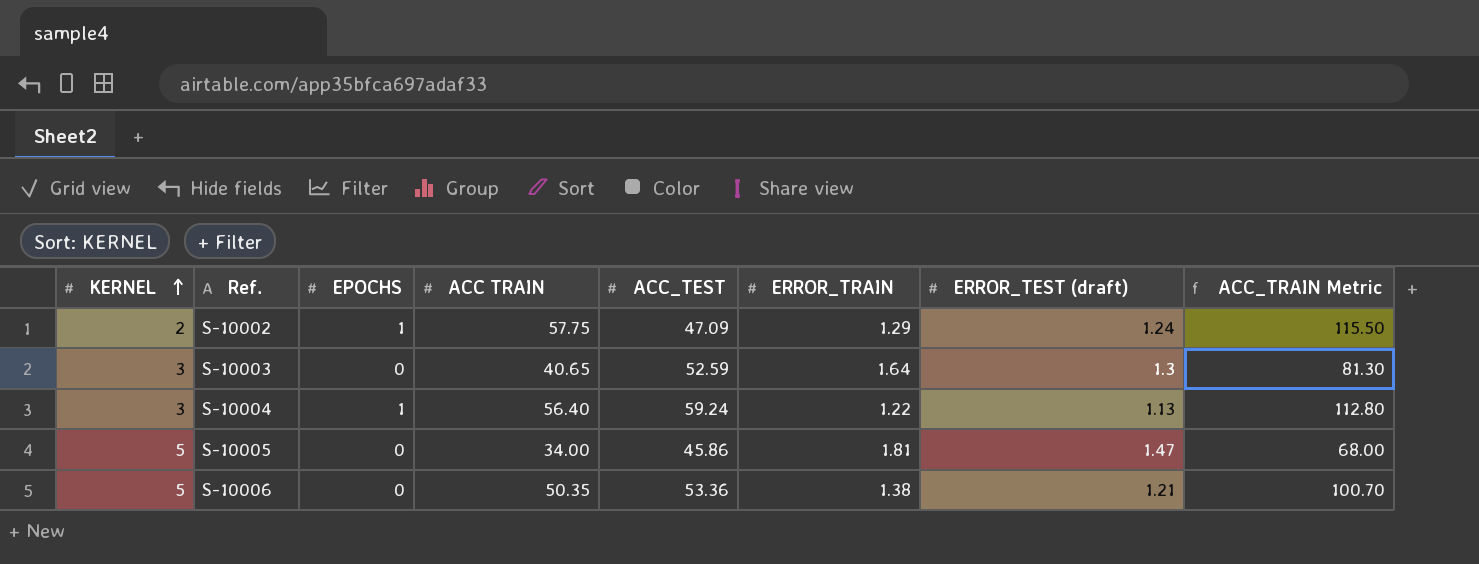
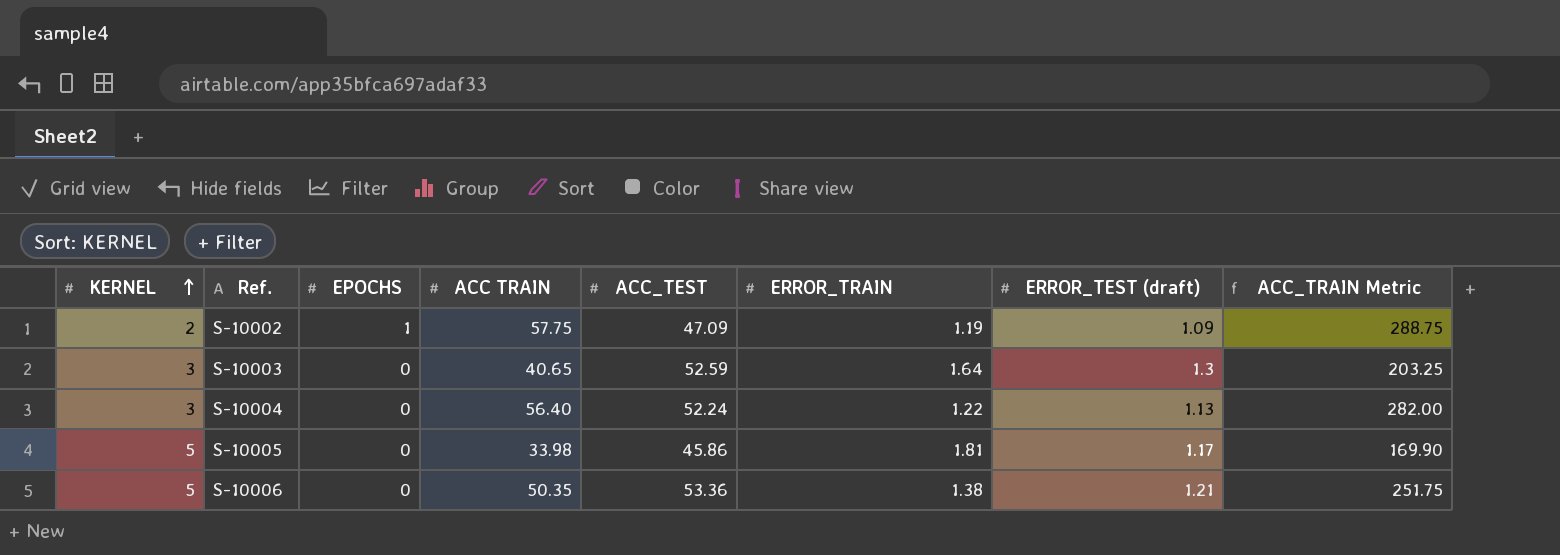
column ACC_TRAIN Metric | formula: [ACC TRAIN] * 2 -> [ACC TRAIN] * 5
S-10002 | ERROR_TRAIN: 1.29 -> 1.19
S-10002 | ERROR_TEST (draft): 1.24 -> 1.09
S-10004 | EPOCHS: 1 -> 0
S-10004 | ACC_TEST: 59.24 -> 52.24
S-10005 | ACC TRAIN: 34.00 -> 33.98
S-10005 | ERROR_TEST (draft): 1.47 -> 1.17

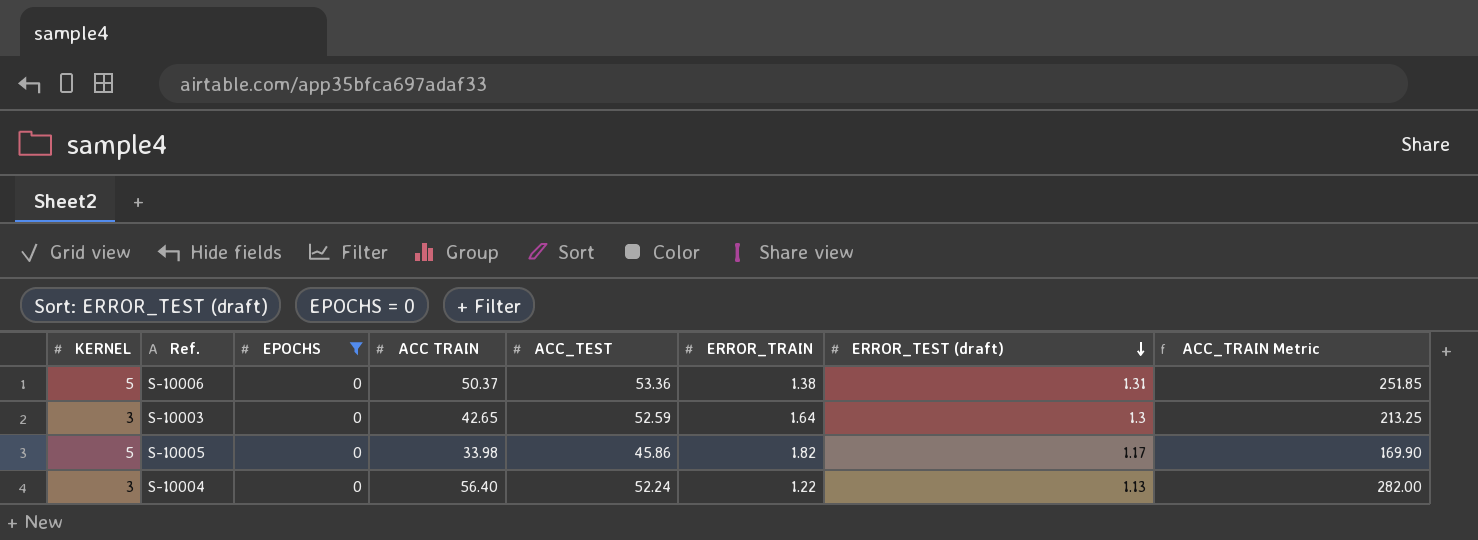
filter: none -> EPOCHS = 0
row order: KERNEL ascending -> ERROR_TEST (draft) descending
S-10006 | ACC TRAIN: 50.35 -> 50.37
S-10006 | ERROR_TEST (draft): 1.21 -> 1.31
S-10006 | ACC_TRAIN Metric: 251.75 -> 251.85
S-10003 | ACC TRAIN: 40.65 -> 42.65
S-10003 | ACC_TRAIN Metric: 203.25 -> 213.25
S-10005 | ERROR_TRAIN: 1.81 -> 1.82

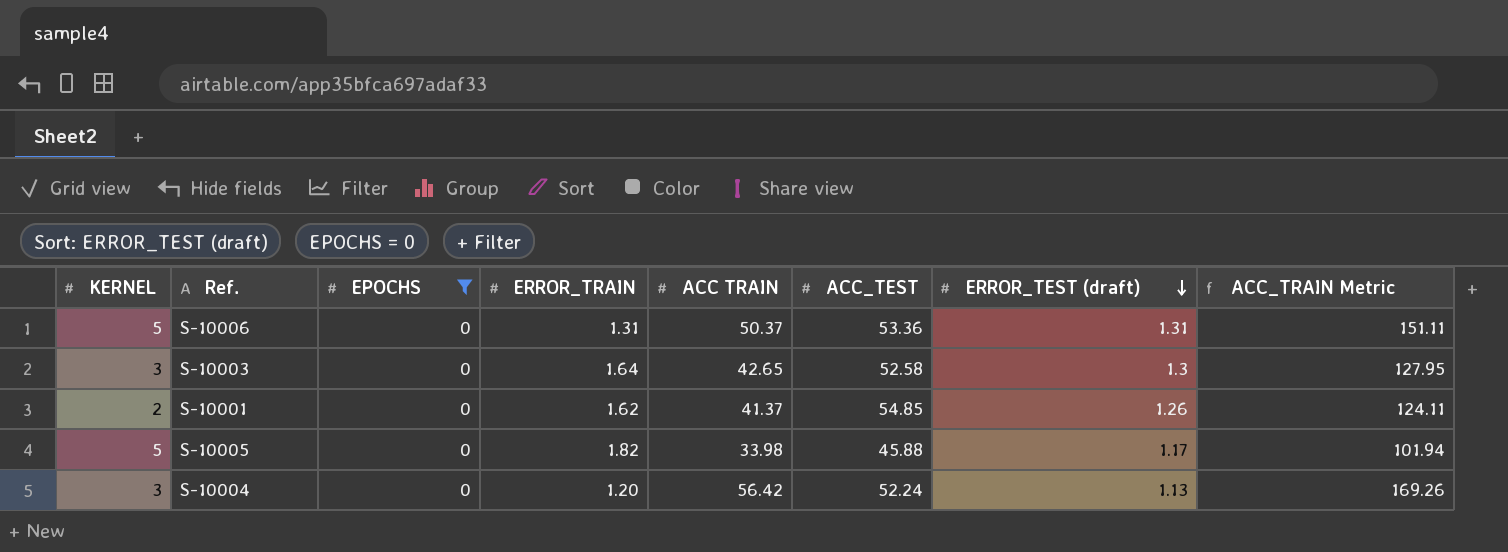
column ERROR_TRAIN | position: 6 -> 4
column ACC_TRAIN Metric | formula: [ACC TRAIN] * 5 -> [ACC TRAIN] * 3
S-10006 | ERROR_TRAIN: 1.38 -> 1.31
S-10003 | ACC_TEST: 52.59 -> 52.58
row S-10001: none -> 2 | 0 | 1.62 | 41.37 | 54.85 | 1.26 | 124.11
S-10005 | ACC_TEST: 45.86 -> 45.88
S-10004 | ERROR_TRAIN: 1.22 -> 1.20
S-10004 | ACC TRAIN: 56.40 -> 56.42

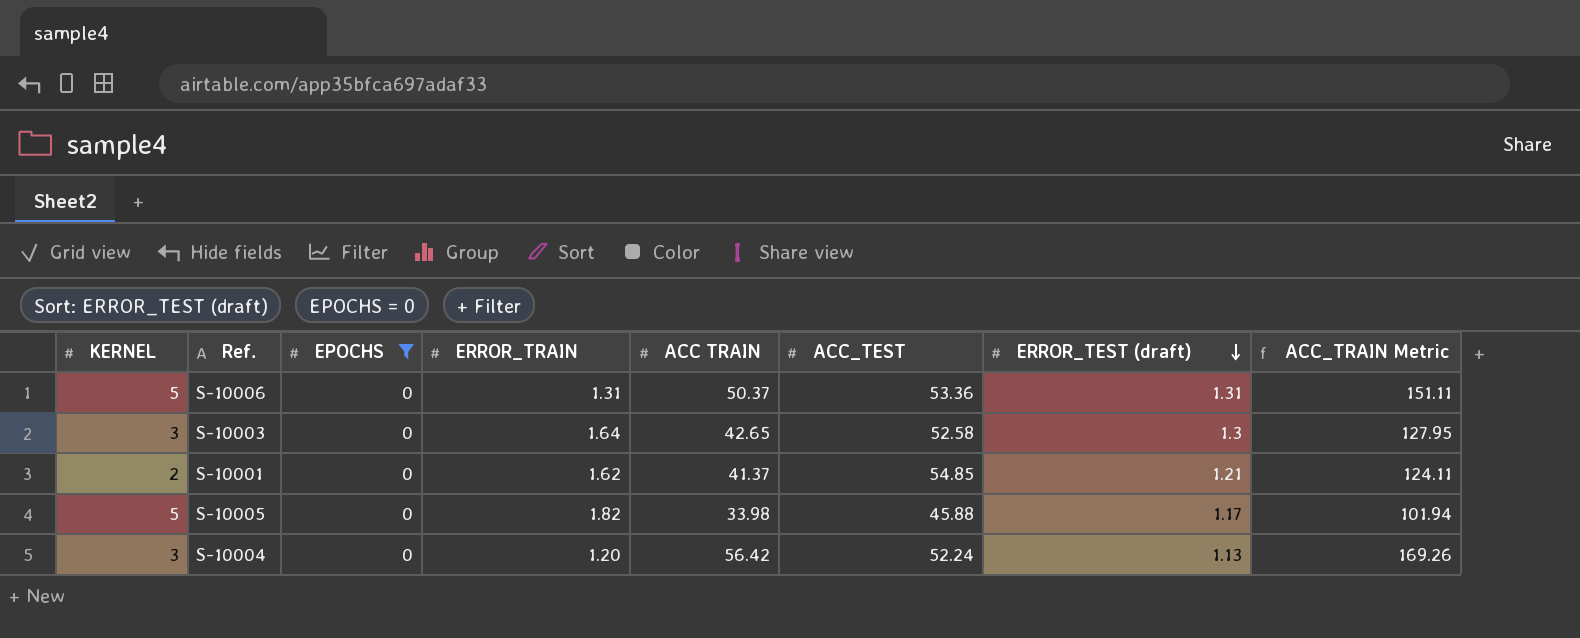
S-10001 | ERROR_TEST (draft): 1.26 -> 1.21

